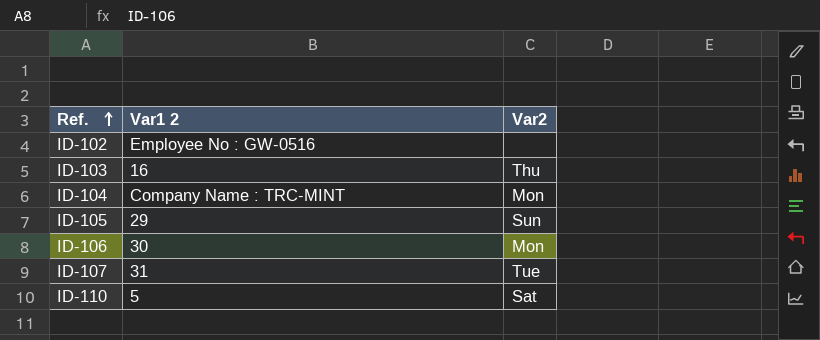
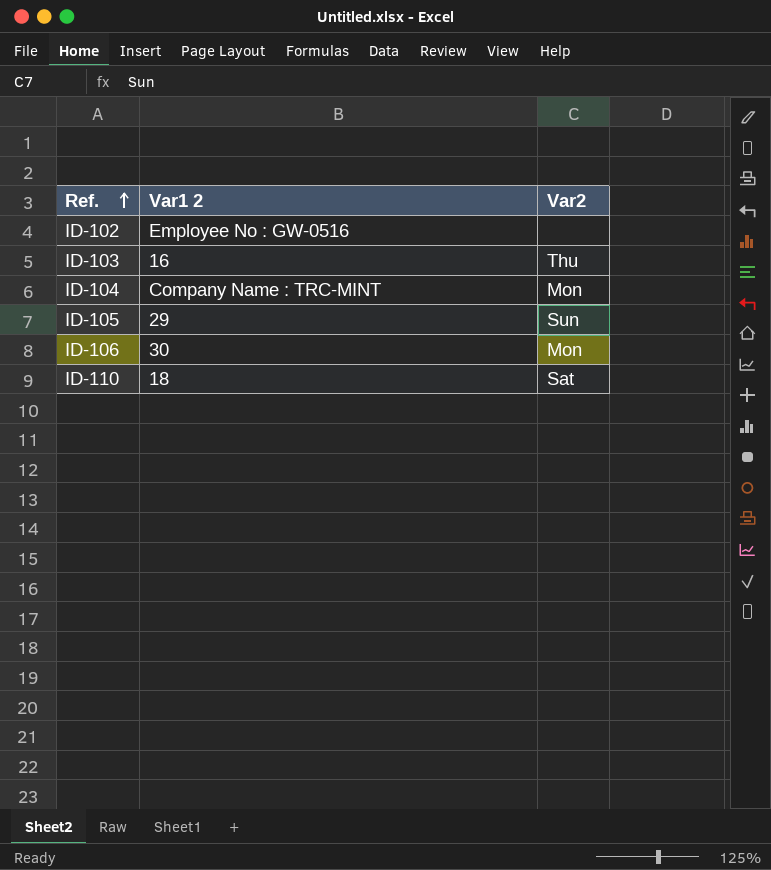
row ID-107: 31 | Tue -> none
ID-110 | Var1 2: 5 -> 18

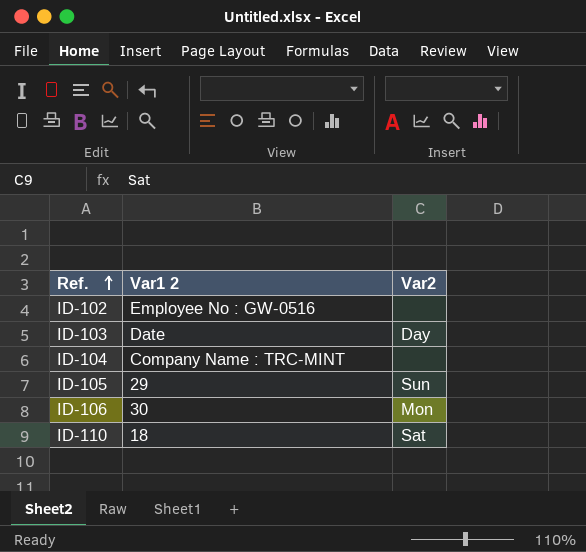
ID-103 | Var1 2: 16 -> Date
ID-103 | Var2: Thu -> Day
ID-104 | Var2: Mon -> none

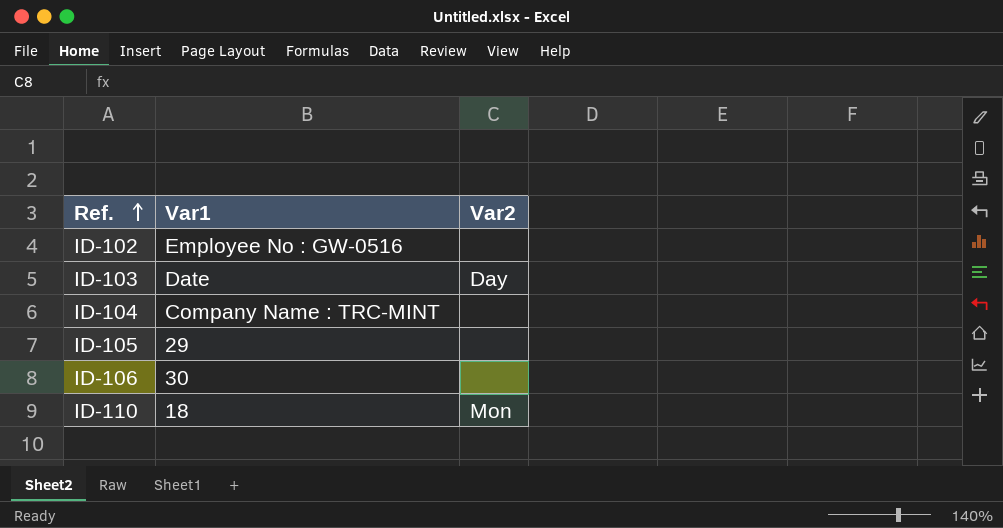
column name: Var1 2 -> Var1
ID-105 | Var2: Sun -> none
ID-106 | Var2: Mon -> none
ID-110 | Var2: Sat -> Mon

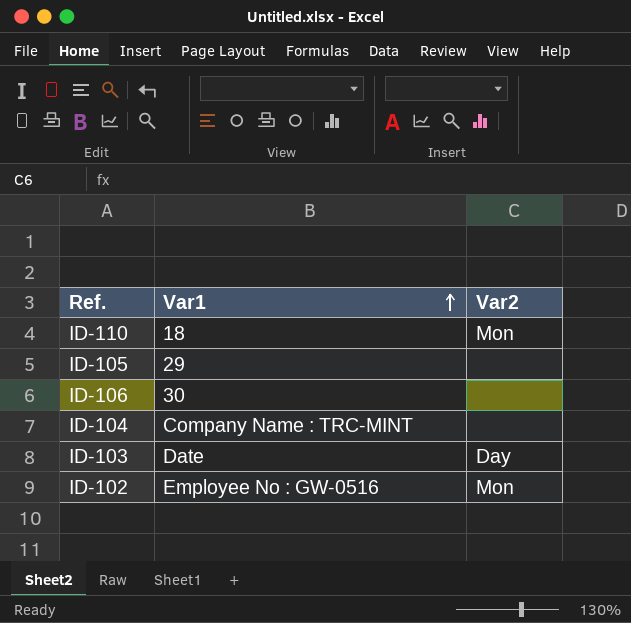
row order: Ref. ascending -> Var1 ascending
ID-102 | Var2: none -> Mon

